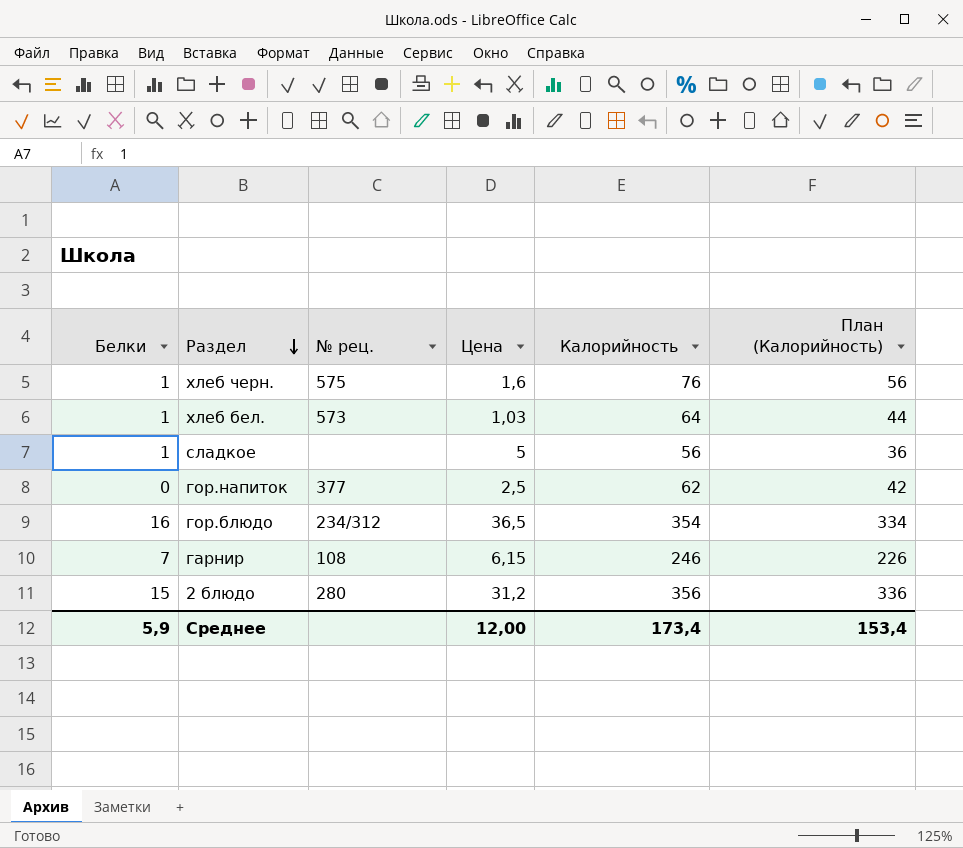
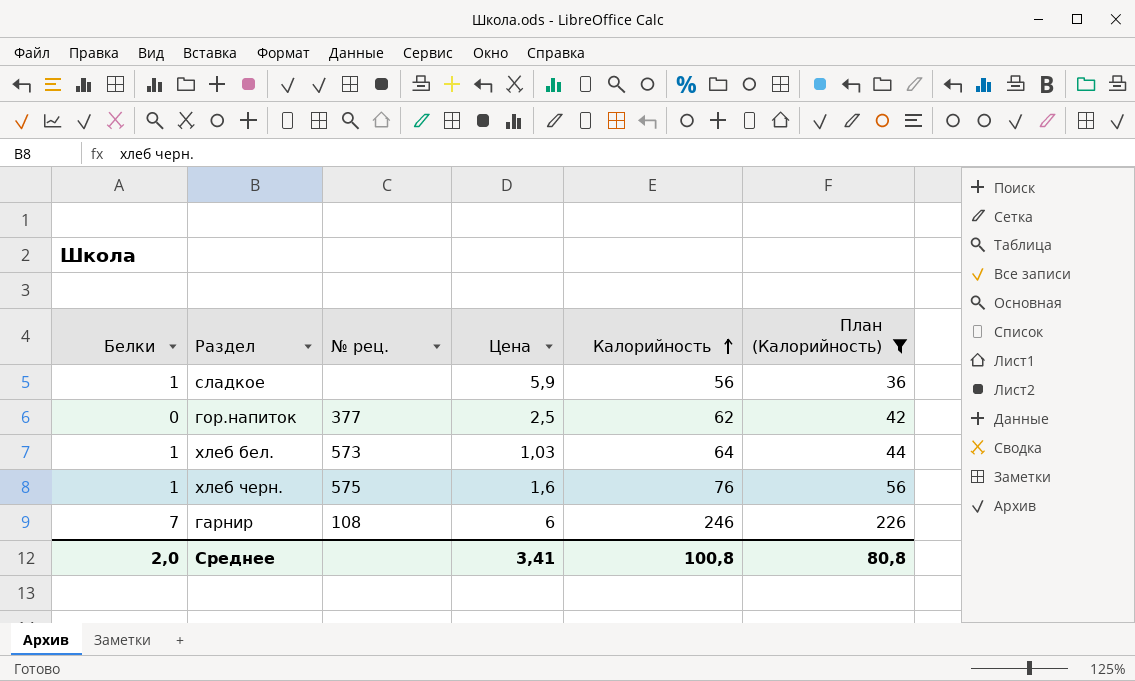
filter: none -> План (Калорийность) <= 226
row order: Раздел descending -> Калорийность ascending
сладкое | Цена: 5 -> 5,9
гарнир | Цена: 6,15 -> 6
Среднее | Белки: 5,9 -> 2,0
Среднее | Цена: 12,00 -> 3,41
Среднее | Калорийность: 173,4 -> 100,8
Среднее | План (Калорийность): 153,4 -> 80,8

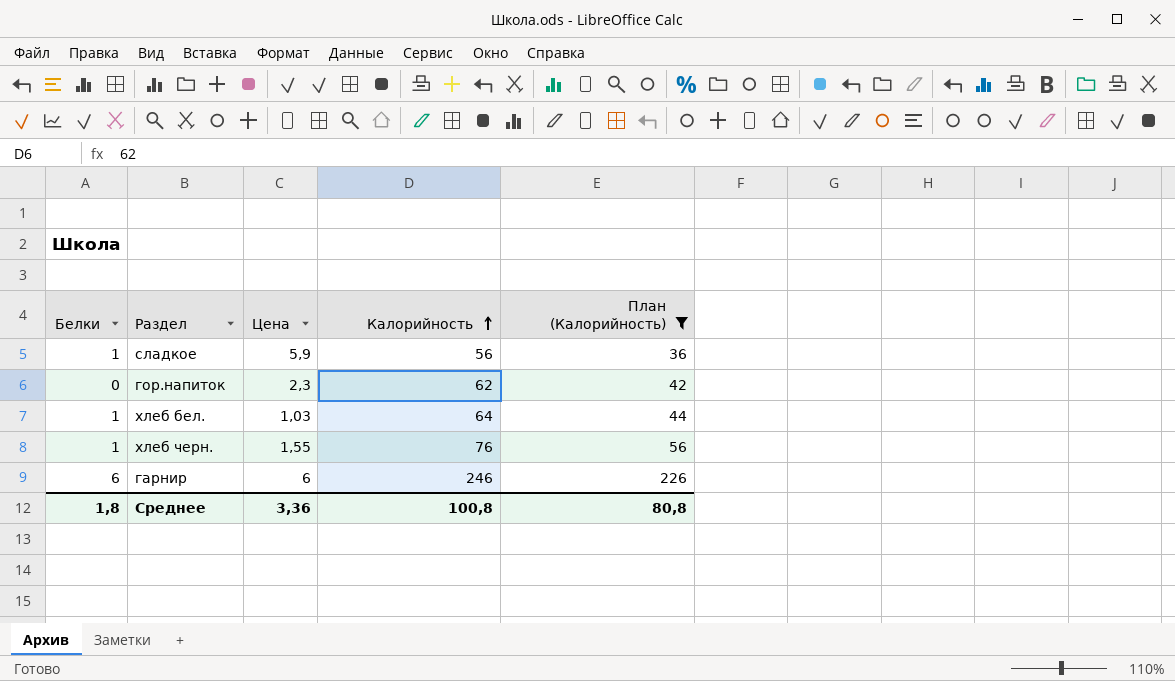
column № рец. | position: 3 -> none
гор.напиток | Цена: 2,5 -> 2,3
хлеб черн. | Цена: 1,6 -> 1,55
гарнир | Белки: 7 -> 6
Среднее | Белки: 2,0 -> 1,8
Среднее | Цена: 3,41 -> 3,36

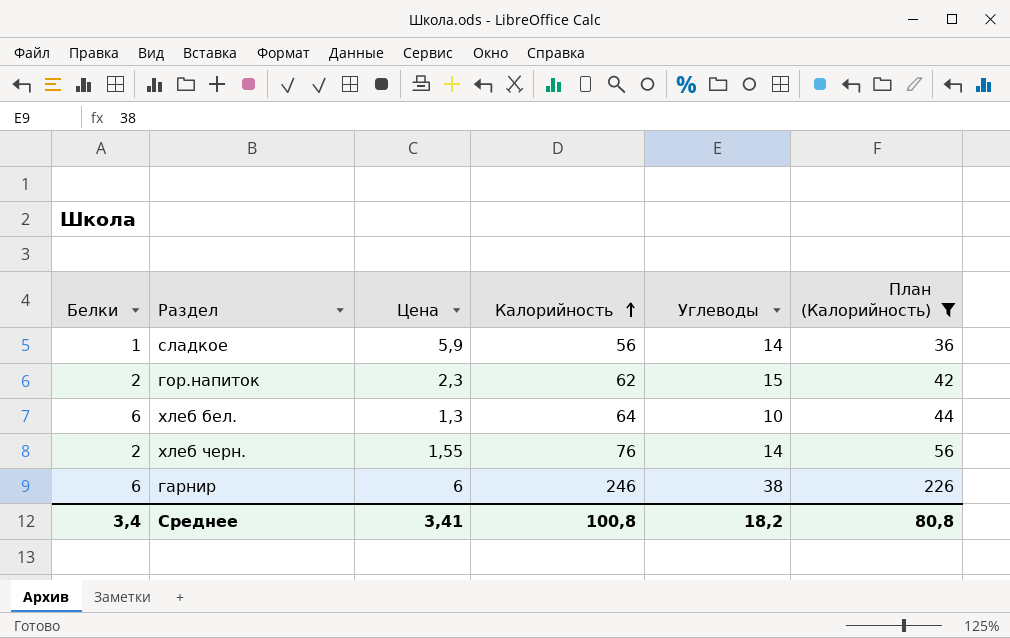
column Углеводы | position: none -> 5
гор.напиток | Белки: 0 -> 2
хлеб бел. | Белки: 1 -> 6
хлеб бел. | Цена: 1,03 -> 1,3
хлеб черн. | Белки: 1 -> 2
Среднее | Белки: 1,8 -> 3,4
Среднее | Цена: 3,36 -> 3,41

